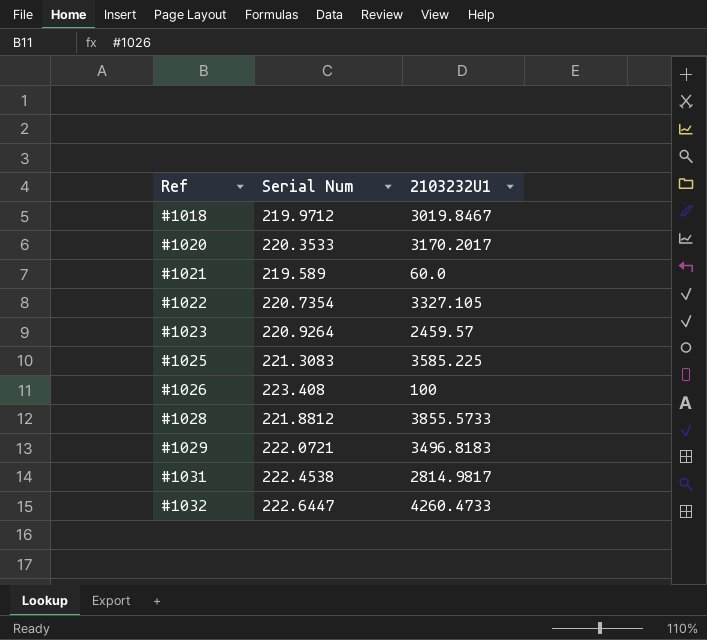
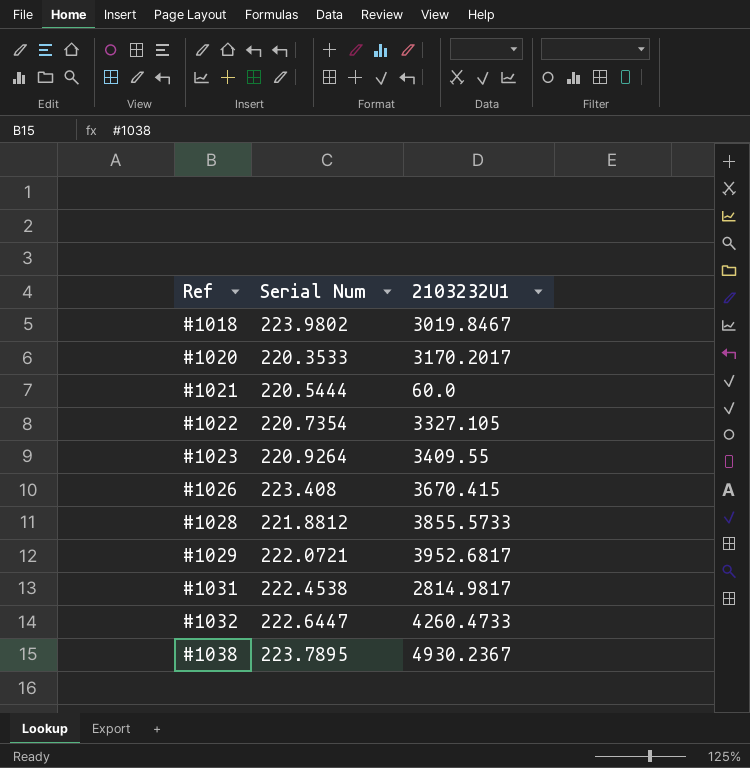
row #1025: 221.3083 | 3585.225 -> none
#1018 | Serial Num: 219.9712 -> 223.9802
#1021 | Serial Num: 219.589 -> 220.5444
#1023 | 2103232U1: 2459.57 -> 3409.55
#1026 | 2103232U1: 100 -> 3670.415
#1029 | 2103232U1: 3496.8183 -> 3952.6817
row #1038: none -> 223.7895 | 4930.2367

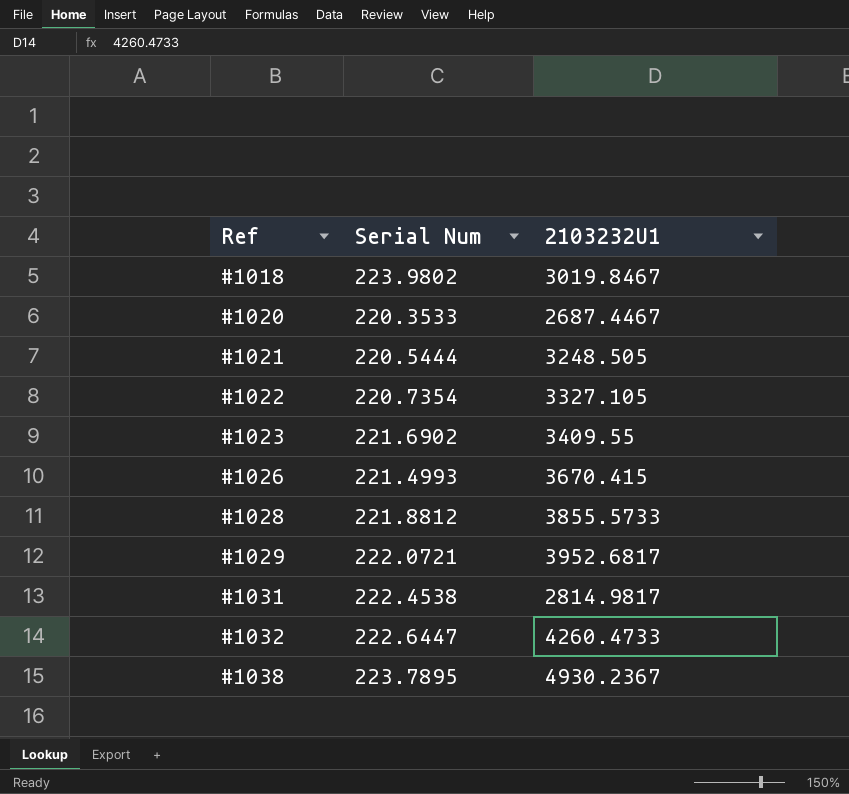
#1020 | 2103232U1: 3170.2017 -> 2687.4467
#1021 | 2103232U1: 60.0 -> 3248.505
#1023 | Serial Num: 220.9264 -> 221.6902
#1026 | Serial Num: 223.408 -> 221.4993

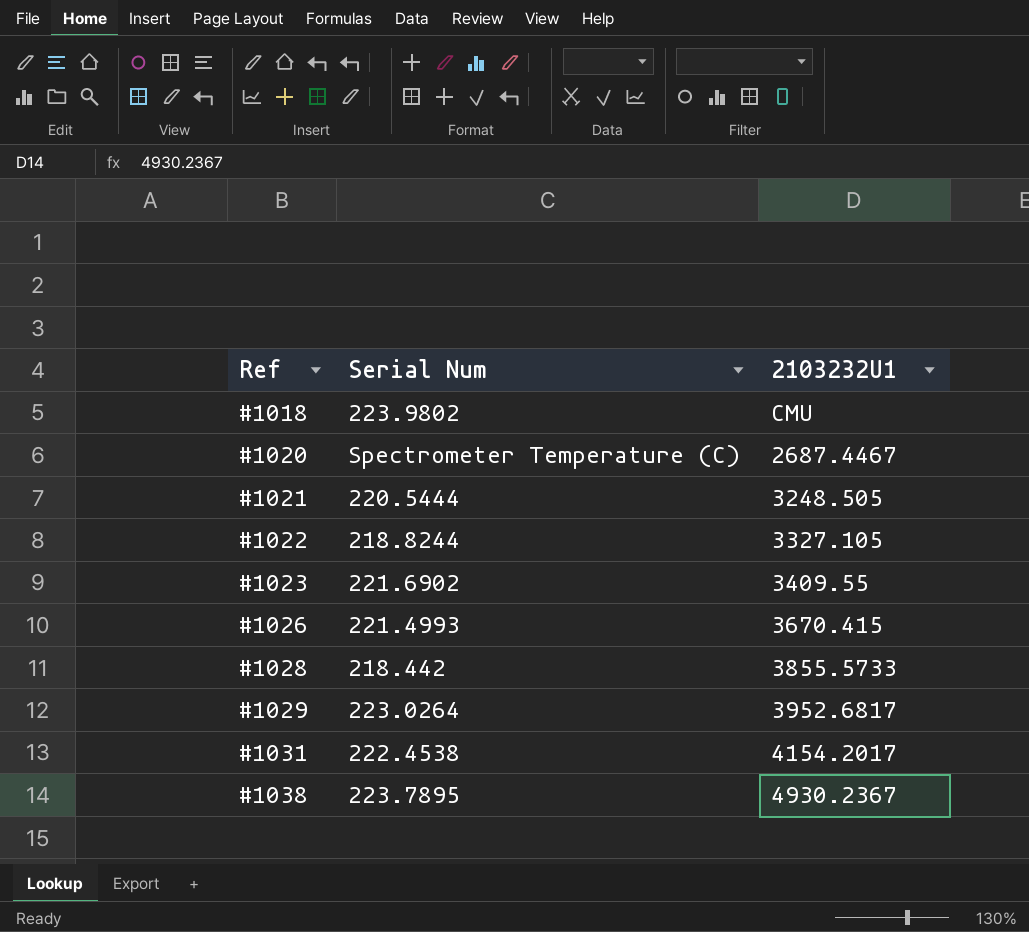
row #1032: 222.6447 | 4260.4733 -> none
#1018 | 2103232U1: 3019.8467 -> CMU
#1020 | Serial Num: 220.3533 -> Spectrometer Temperature (C)
#1022 | Serial Num: 220.7354 -> 218.8244
#1028 | Serial Num: 221.8812 -> 218.442
#1029 | Serial Num: 222.0721 -> 223.0264
#1031 | 2103232U1: 2814.9817 -> 4154.2017

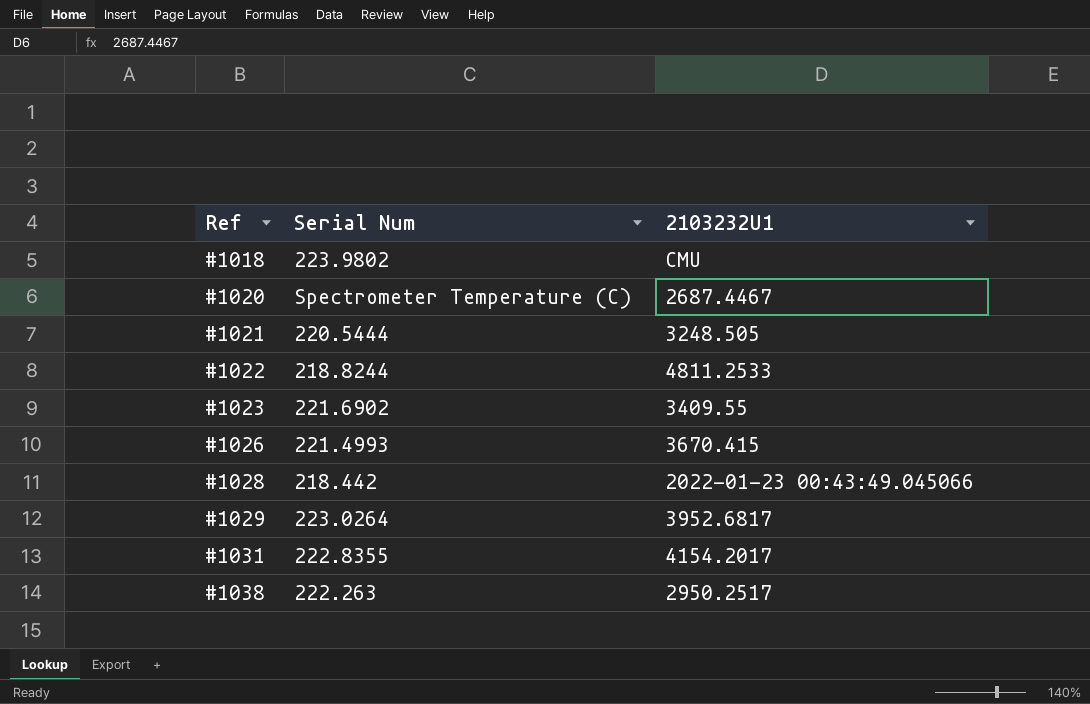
#1022 | 2103232U1: 3327.105 -> 4811.2533
#1028 | 2103232U1: 3855.5733 -> 2022-01-23 00:43:49.045066
#1031 | Serial Num: 222.4538 -> 222.8355
#1038 | Serial Num: 223.7895 -> 222.263
#1038 | 2103232U1: 4930.2367 -> 2950.2517

